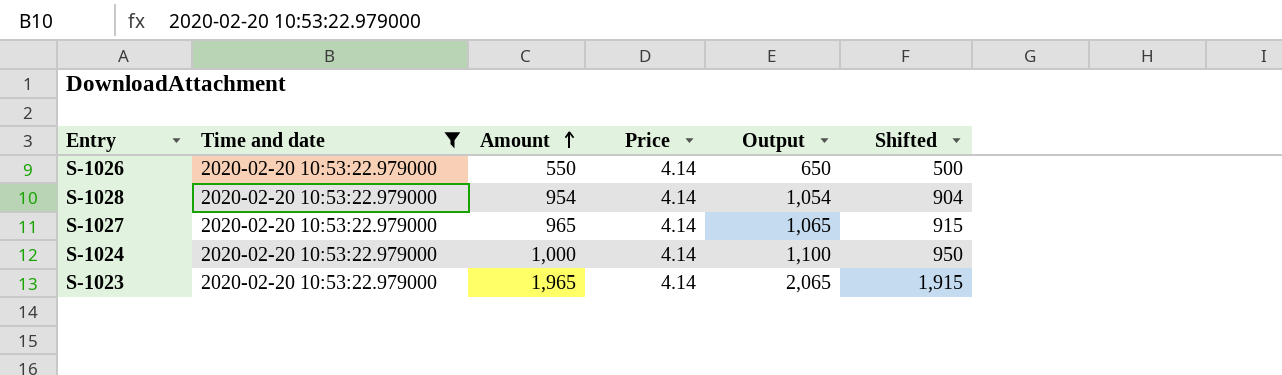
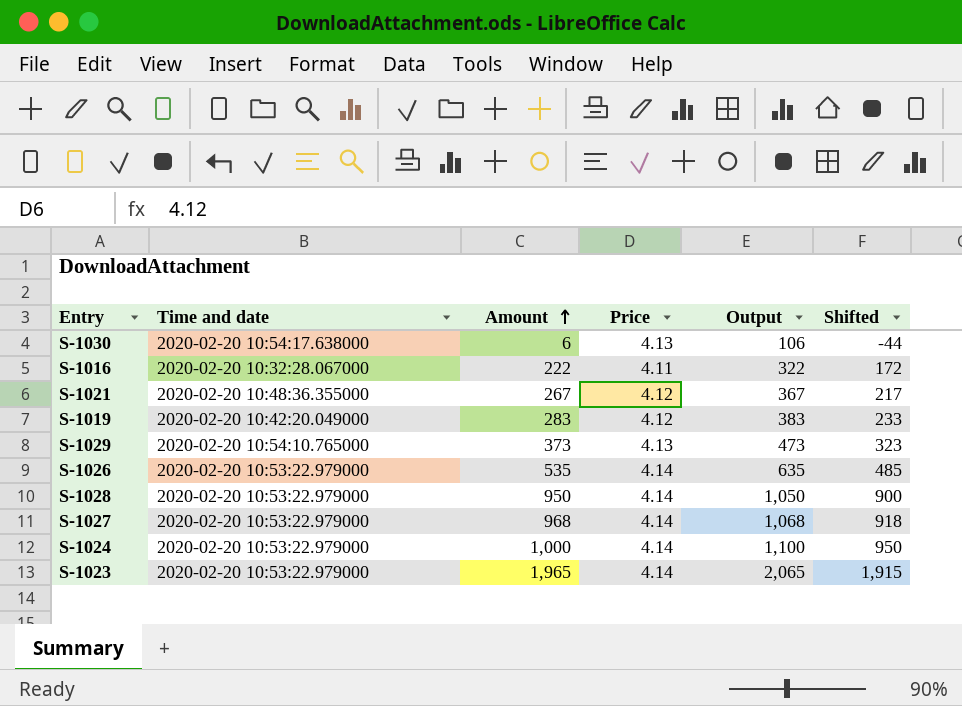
filter: Time and date = 2020-02-20 10:53:22.979000 -> none
S-1026 | Amount: 550 -> 535
S-1026 | Output: 650 -> 635
S-1026 | Shifted: 500 -> 485
S-1028 | Amount: 954 -> 950
S-1028 | Output: 1,054 -> 1,050
S-1028 | Shifted: 904 -> 900
S-1027 | Amount: 965 -> 968
S-1027 | Output: 1,065 -> 1,068
S-1027 | Shifted: 915 -> 918

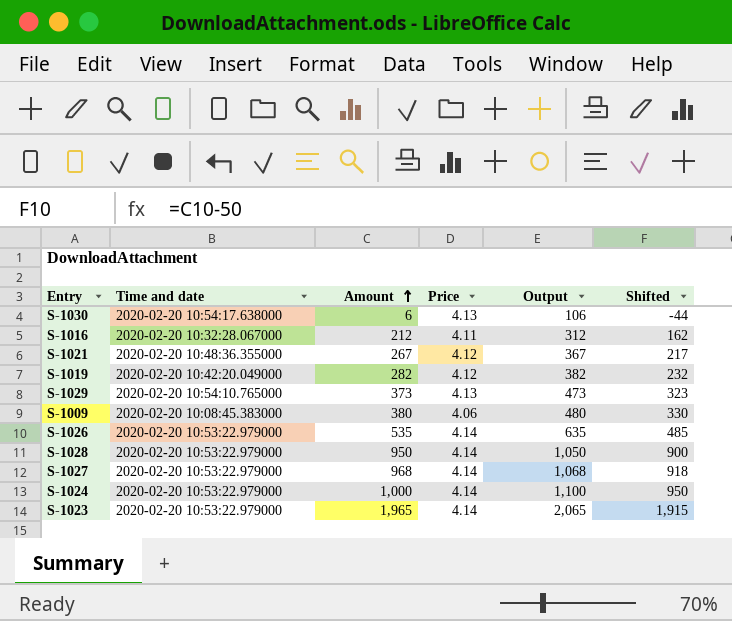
S-1016 | Amount: 222 -> 212
S-1016 | Output: 322 -> 312
S-1016 | Shifted: 172 -> 162
S-1019 | Amount: 283 -> 282
S-1019 | Output: 383 -> 382
S-1019 | Shifted: 233 -> 232
row S-1009: none -> 2020-02-20 10:08:45.383000 | 380 | 4.06 | 480 | 330

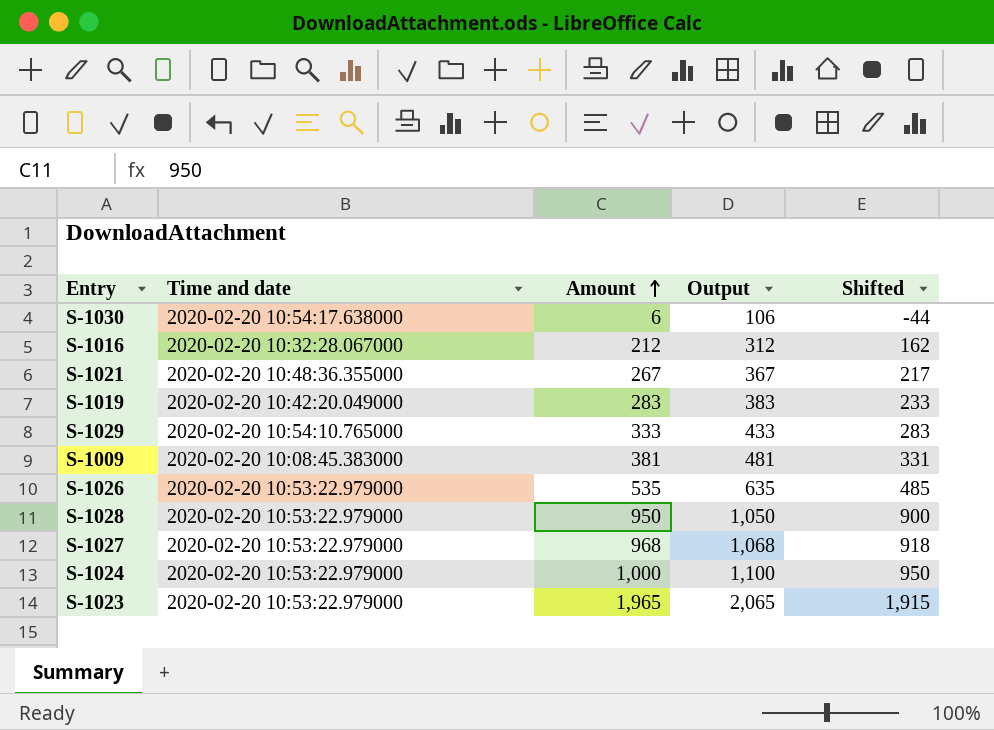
column Price | position: 4 -> none
S-1019 | Amount: 282 -> 283
S-1019 | Output: 382 -> 383
S-1019 | Shifted: 232 -> 233
S-1029 | Amount: 373 -> 333
S-1029 | Output: 473 -> 433
S-1029 | Shifted: 323 -> 283
S-1009 | Amount: 380 -> 381
S-1009 | Output: 480 -> 481
S-1009 | Shifted: 330 -> 331

